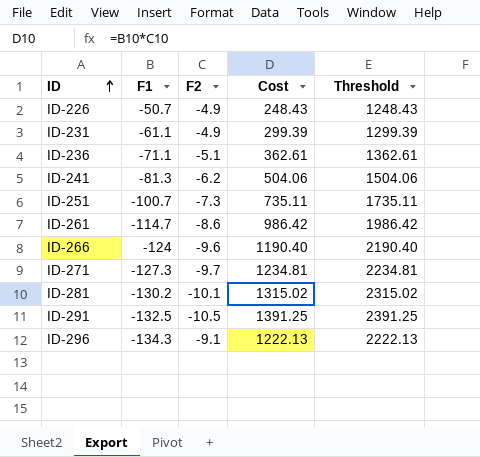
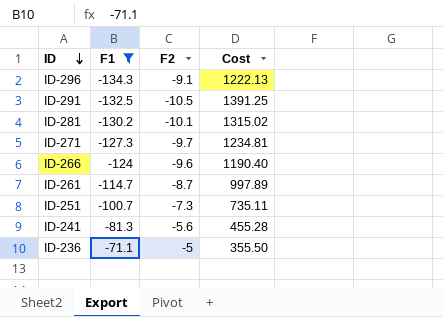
filter: none -> F1 <= -71.1
row order: ID ascending -> ID descending
column Threshold | formula: [Cost] + 1000 -> none
ID-261 | F2: -8.6 -> -8.7
ID-261 | Cost: 986.42 -> 997.89
ID-241 | F2: -6.2 -> -5.6
ID-241 | Cost: 504.06 -> 455.28
ID-236 | F2: -5.1 -> -5
ID-236 | Cost: 362.61 -> 355.50

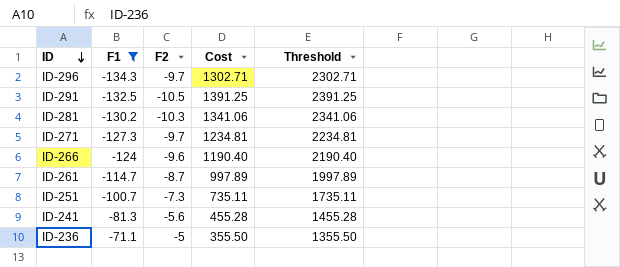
column Threshold | formula: none -> [Cost] + 1000
ID-296 | F2: -9.1 -> -9.7
ID-296 | Cost: 1222.13 -> 1302.71
ID-281 | F2: -10.1 -> -10.3
ID-281 | Cost: 1315.02 -> 1341.06

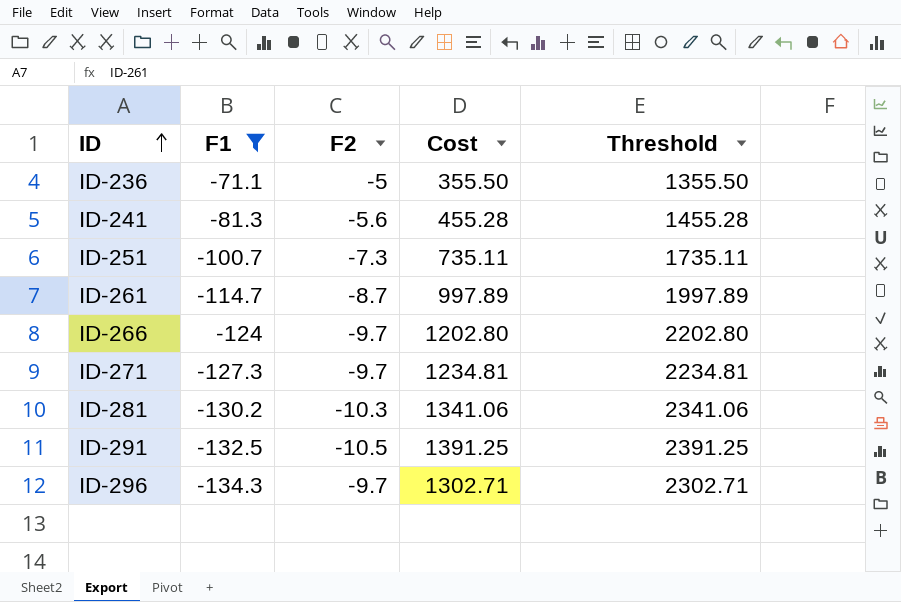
row order: ID descending -> ID ascending
ID-266 | F2: -9.6 -> -9.7
ID-266 | Cost: 1190.40 -> 1202.80
ID-266 | Threshold: 2190.40 -> 2202.80

